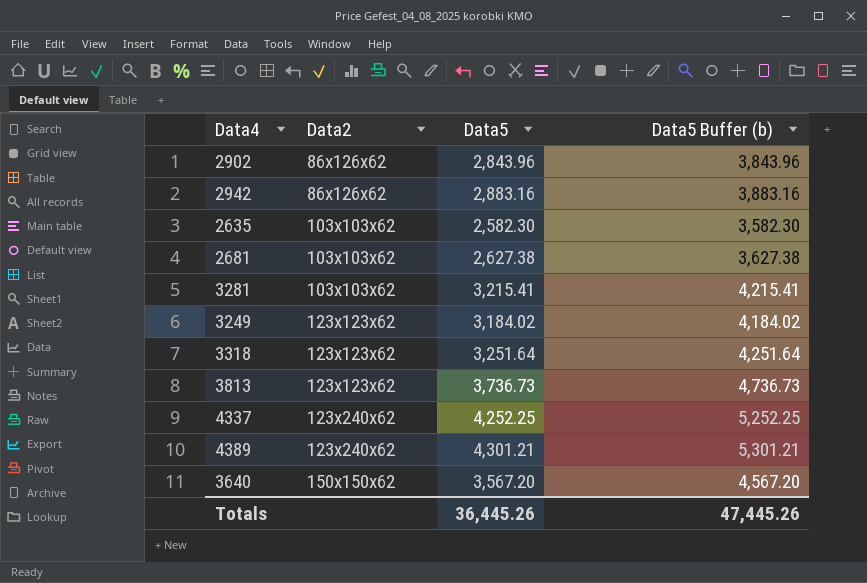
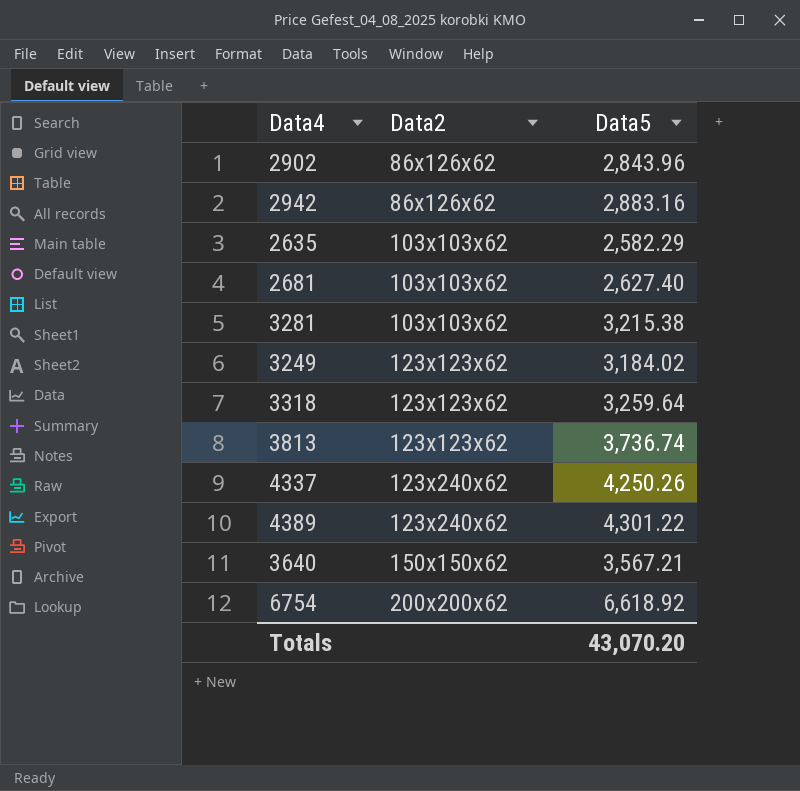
column Data5 Buffer (b) | formula: [Data5] + 1000 -> none
2635 | Data5: 2,582.30 -> 2,582.29
2681 | Data5: 2,627.38 -> 2,627.40
3281 | Data5: 3,215.41 -> 3,215.38
3318 | Data5: 3,251.64 -> 3,259.64
3813 | Data5: 3,736.73 -> 3,736.74
4337 | Data5: 4,252.25 -> 4,250.26
4389 | Data5: 4,301.21 -> 4,301.22
3640 | Data5: 3,567.20 -> 3,567.21
row 6754: none -> 200х200х62 | 6,618.92
Totals | Data5: 36,445.26 -> 43,070.20

